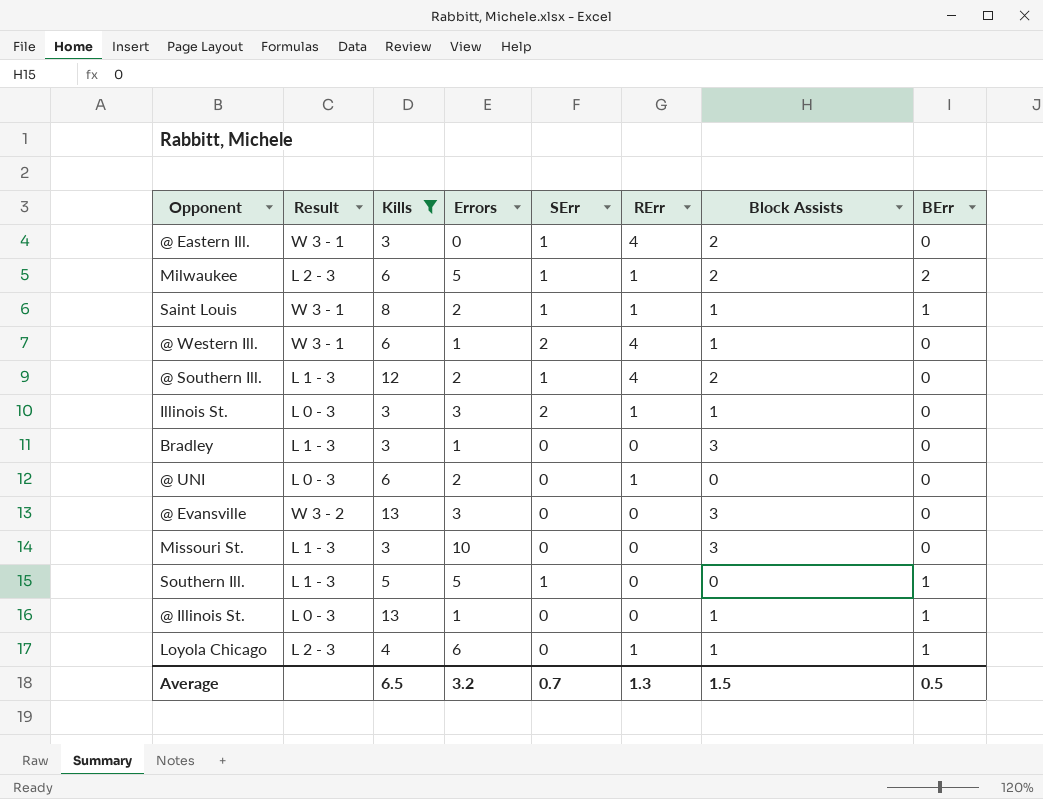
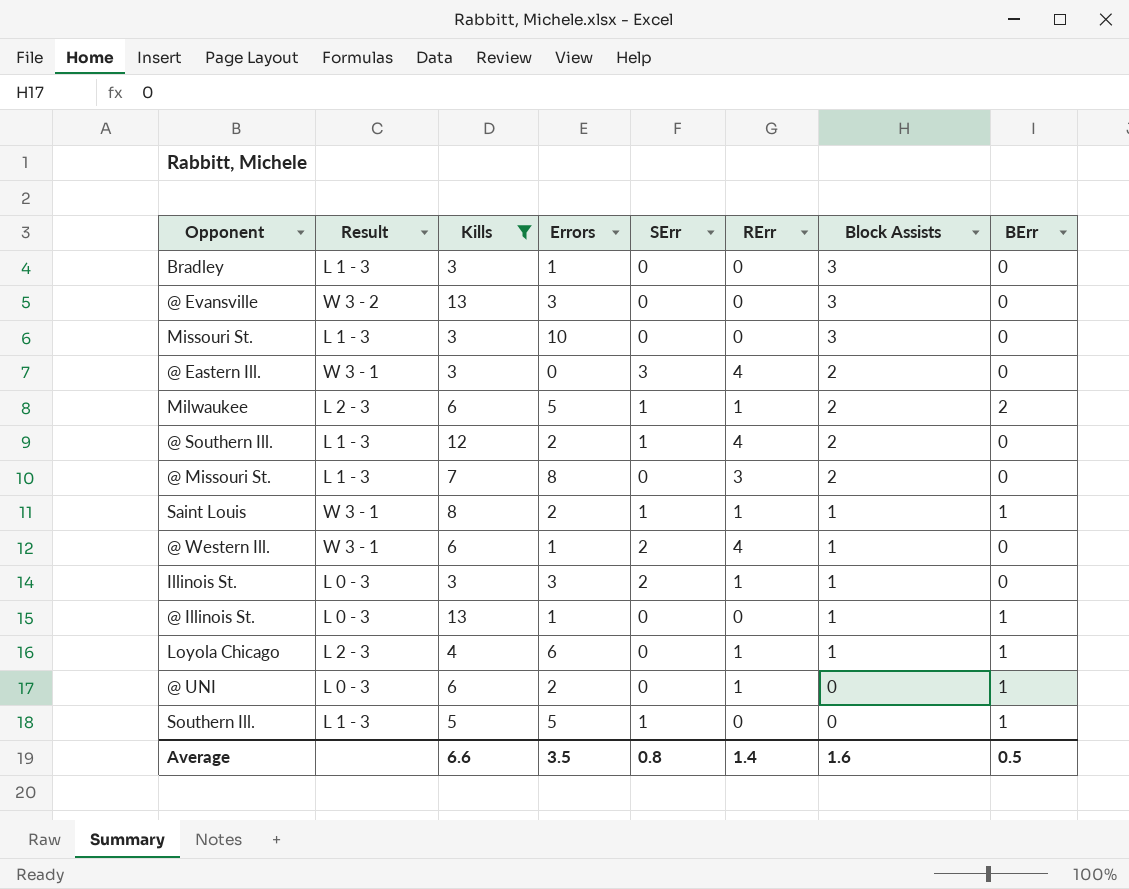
row order: none -> Block Assists descending
@ Eastern Ill. | SErr: 1 -> 3
row @ Missouri St.: none -> L 1 - 3 | 7 | 8 | 0 | 3 | 2 | 0
@ UNI | BErr: 0 -> 1
Average | Kills: 6.5 -> 6.6
Average | Errors: 3.2 -> 3.5
Average | SErr: 0.7 -> 0.8
Average | RErr: 1.3 -> 1.4
Average | Block Assists: 1.5 -> 1.6

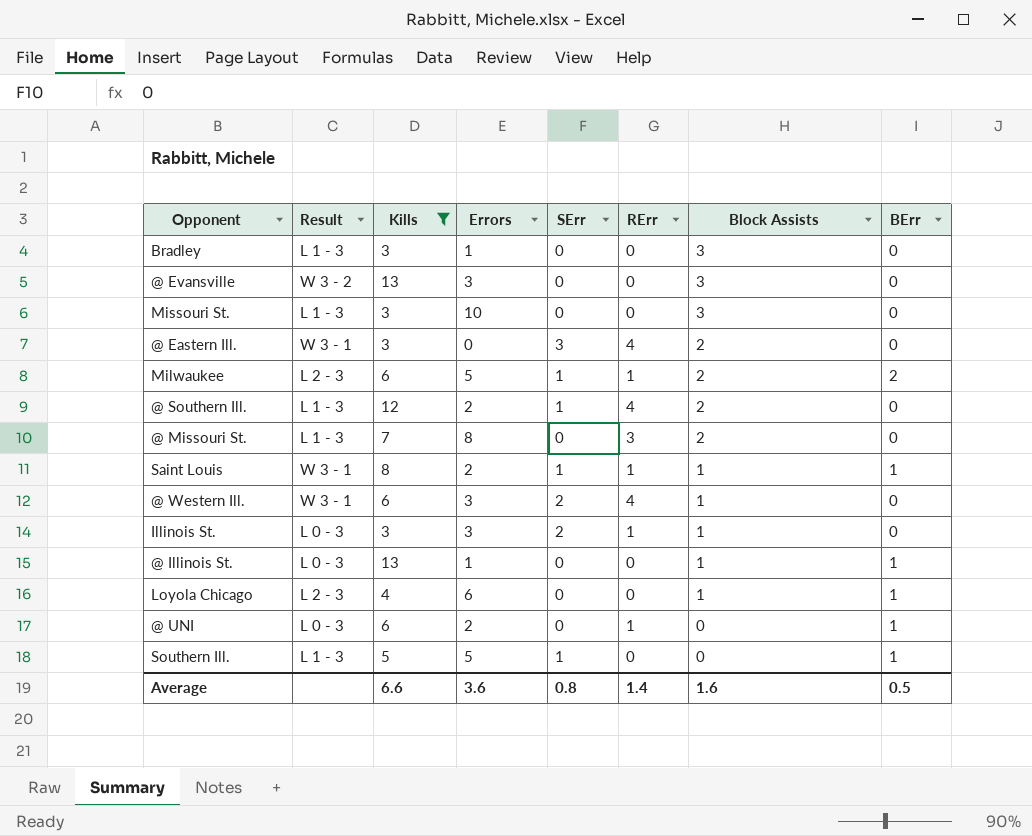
@ Western Ill. | Errors: 1 -> 3
Loyola Chicago | RErr: 1 -> 0
Average | Errors: 3.5 -> 3.6

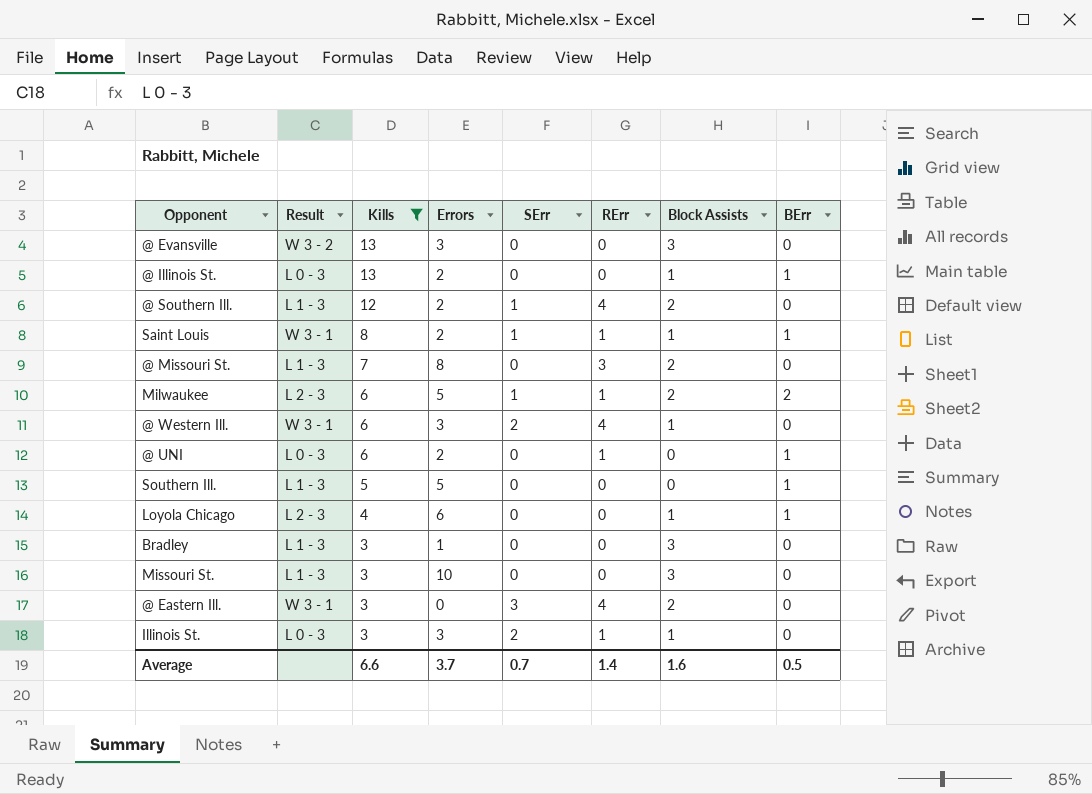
row order: Block Assists descending -> Kills descending
@ Illinois St. | Errors: 1 -> 2
Southern Ill. | SErr: 1 -> 0
Average | Errors: 3.6 -> 3.7
Average | SErr: 0.8 -> 0.7

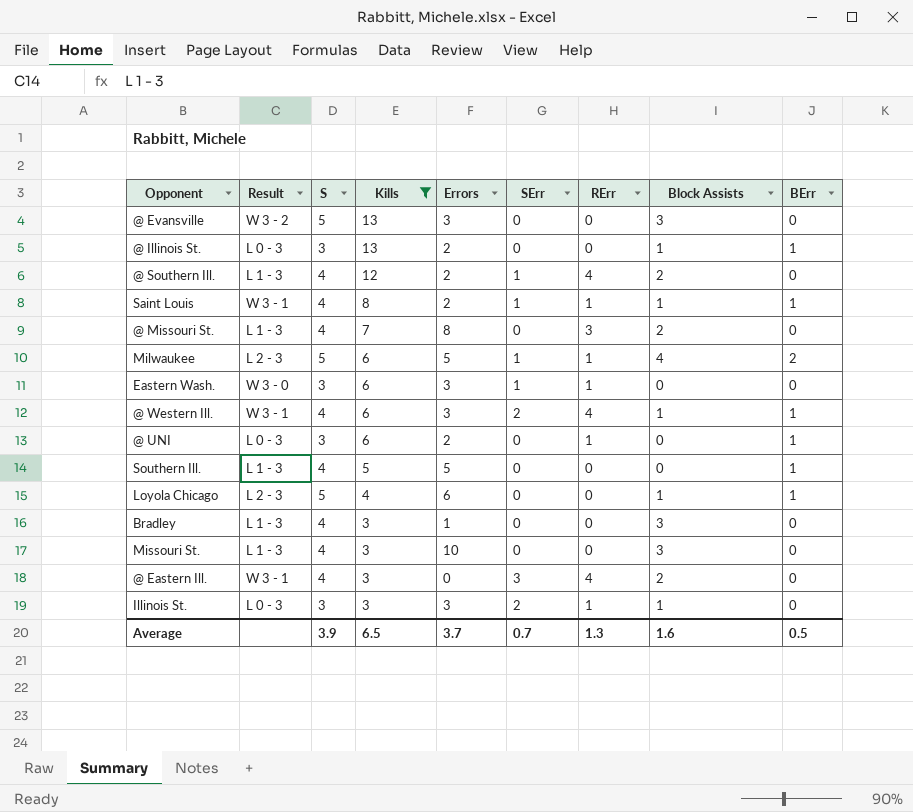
column S | position: none -> 3
Milwaukee | Block Assists: 2 -> 4
row Eastern Wash.: none -> W 3 - 0 | 3 | 6 | 3 | 1 | 1 | 0 | 0
@ Western Ill. | BErr: 0 -> 1
Average | Kills: 6.6 -> 6.5
Average | RErr: 1.4 -> 1.3

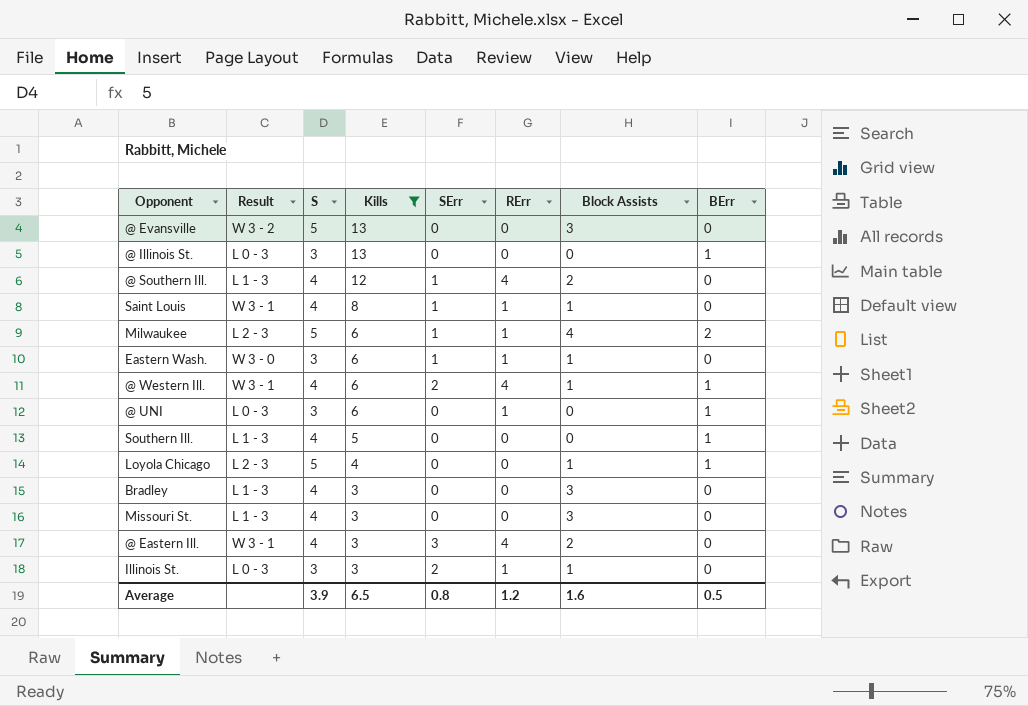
column Errors | position: 5 -> none
row @ Missouri St.: L 1 - 3 | 4 | 7 | 8 | 0 | 3 | 2 | 0 -> none
@ Illinois St. | Block Assists: 1 -> 0
Saint Louis | BErr: 1 -> 0
Eastern Wash. | Block Assists: 0 -> 1
Average | SErr: 0.7 -> 0.8
Average | RErr: 1.3 -> 1.2

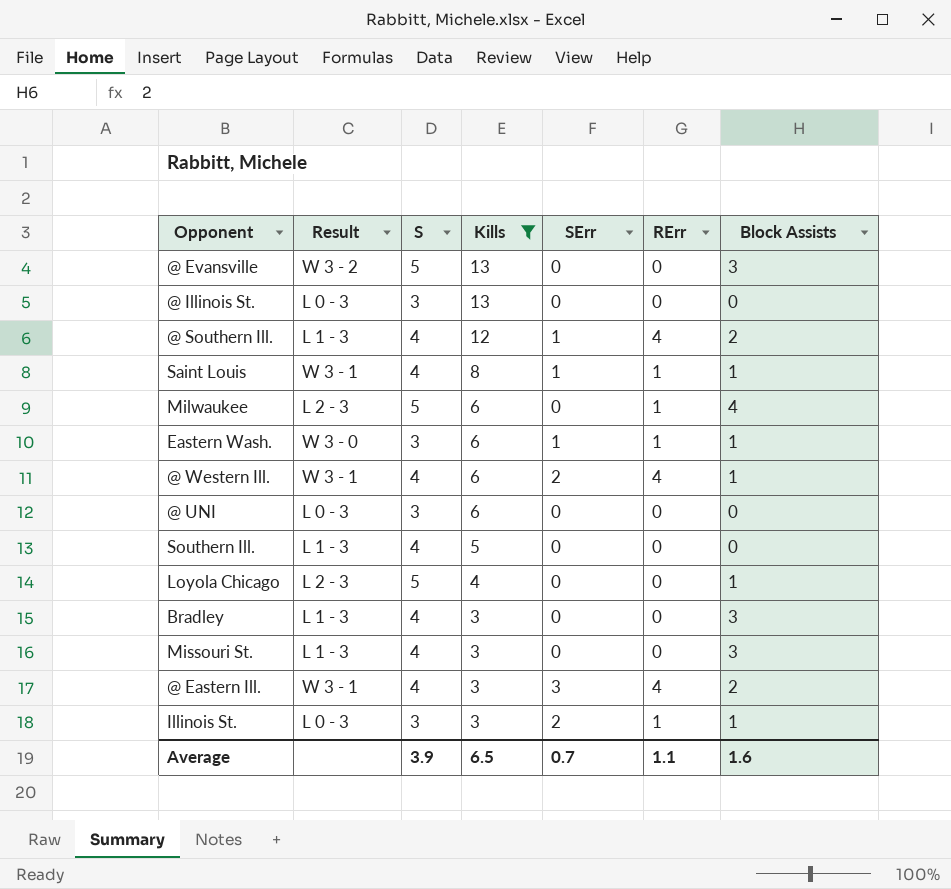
column BErr | position: 8 -> none
Milwaukee | SErr: 1 -> 0
@ UNI | RErr: 1 -> 0
Average | SErr: 0.8 -> 0.7
Average | RErr: 1.2 -> 1.1

